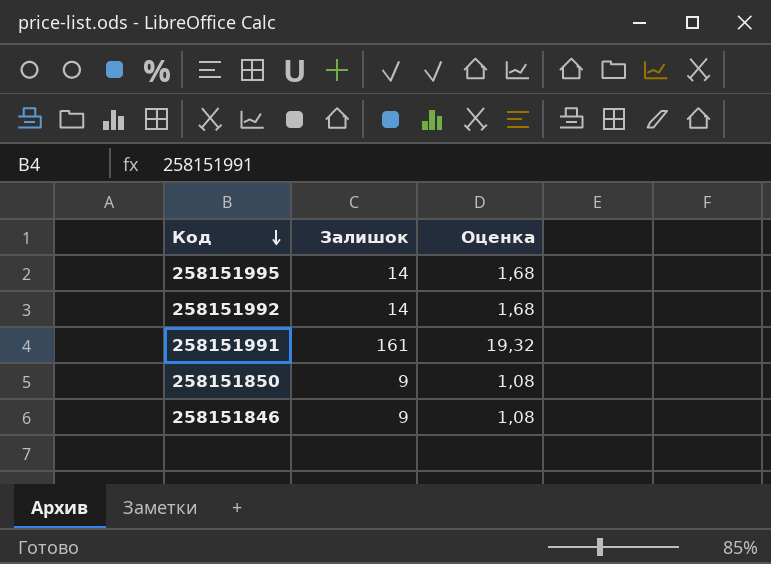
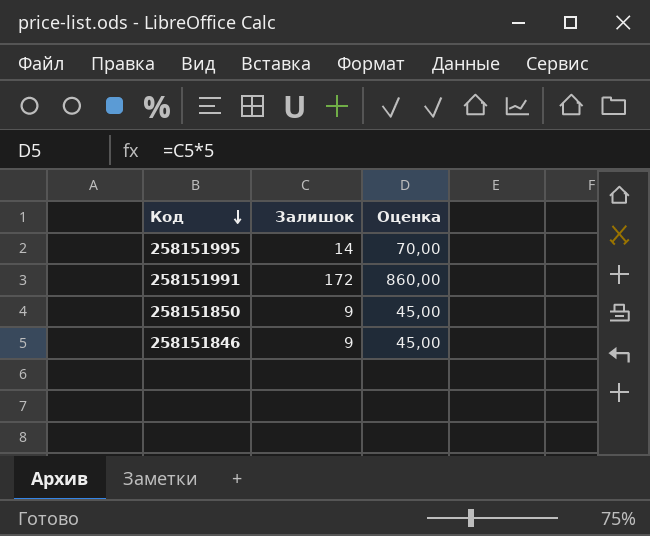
column Оценка | formula: [Залишок] * 0,12 -> [Залишок] * 5
row 258151992: 14 | 1,68 -> none
258151991 | Залишок: 161 -> 172

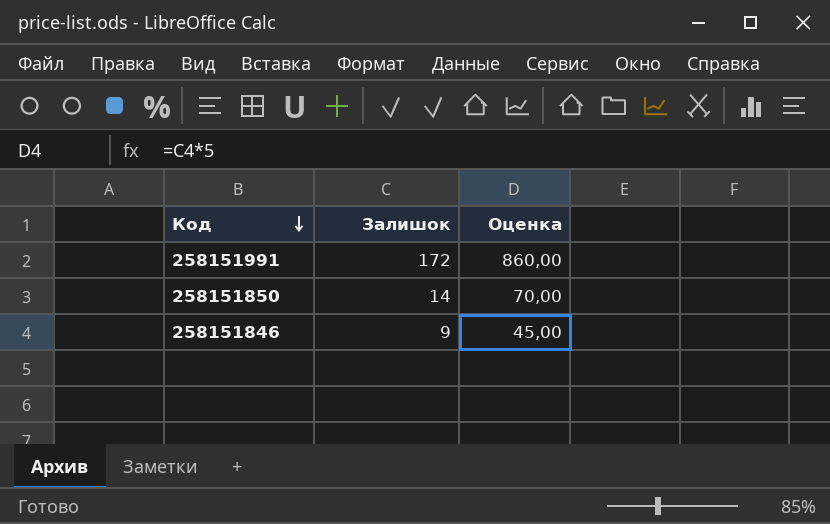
row 258151995: 14 | 70,00 -> none
258151850 | Залишок: 9 -> 14
258151850 | Оценка: 45,00 -> 70,00

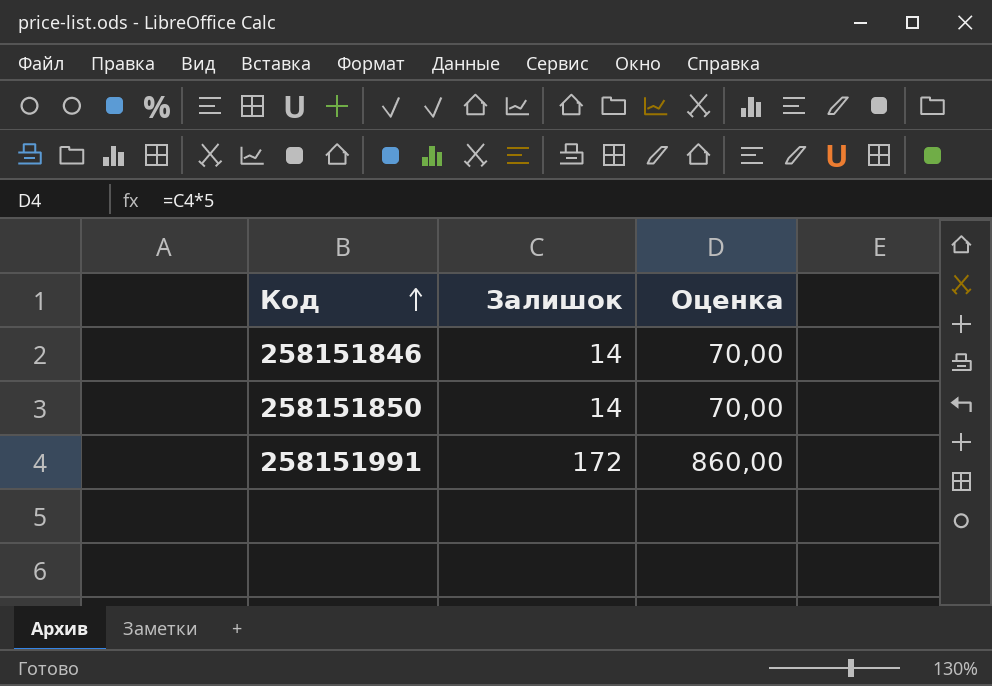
row order: Код descending -> Код ascending
258151846 | Залишок: 9 -> 14
258151846 | Оценка: 45,00 -> 70,00

